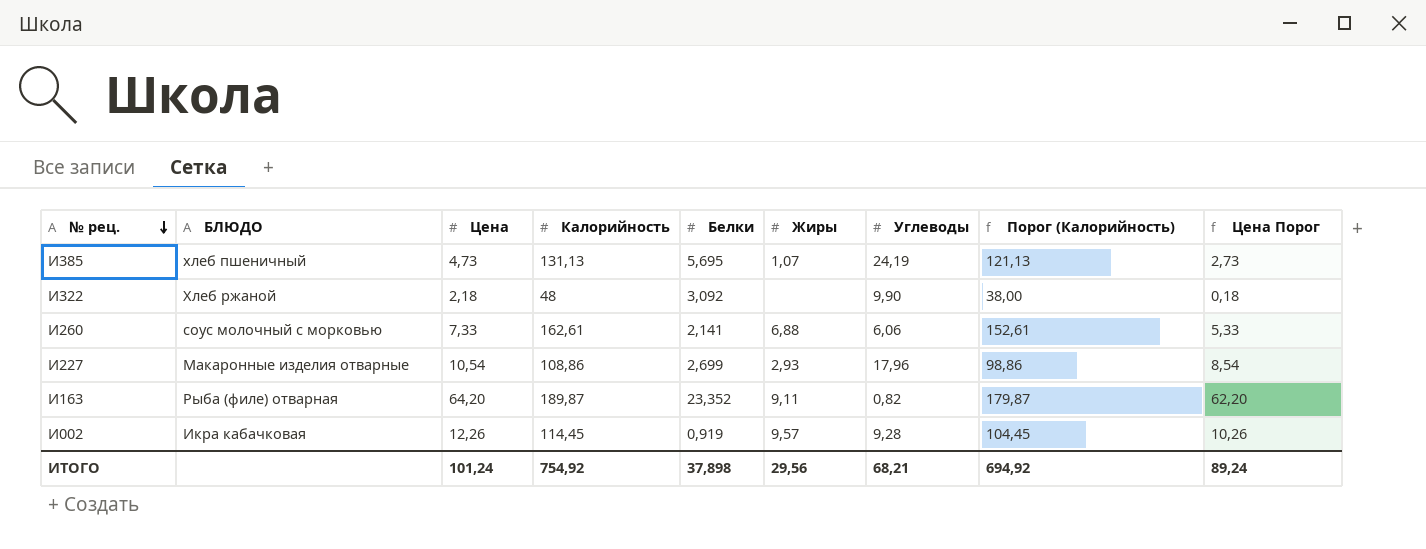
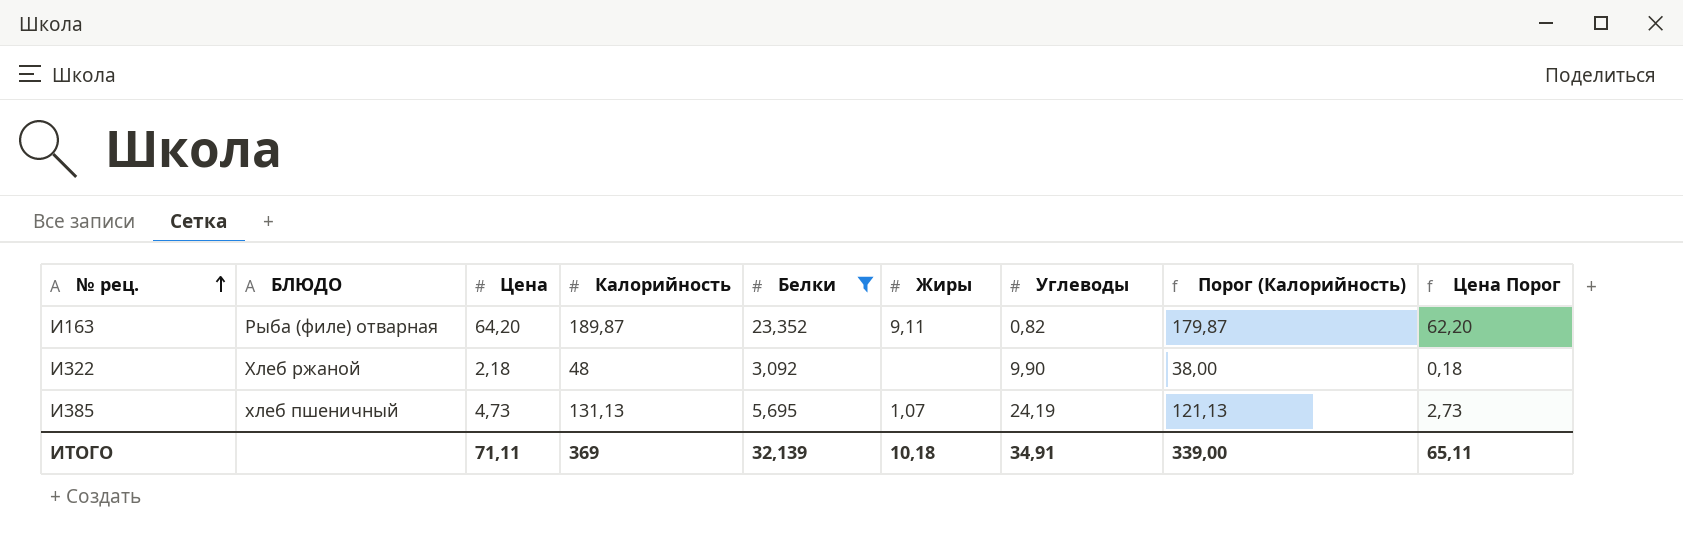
filter: none -> Белки >= 3,092
row order: № рец. descending -> № рец. ascending
ИТОГО | Цена: 101,24 -> 71,11
ИТОГО | Калорийность: 754,92 -> 369
ИТОГО | Белки: 37,898 -> 32,139
ИТОГО | Жиры: 29,56 -> 10,18
ИТОГО | Углеводы: 68,21 -> 34,91
ИТОГО | Порог (Калорийность): 694,92 -> 339,00
ИТОГО | Цена Порог: 89,24 -> 65,11

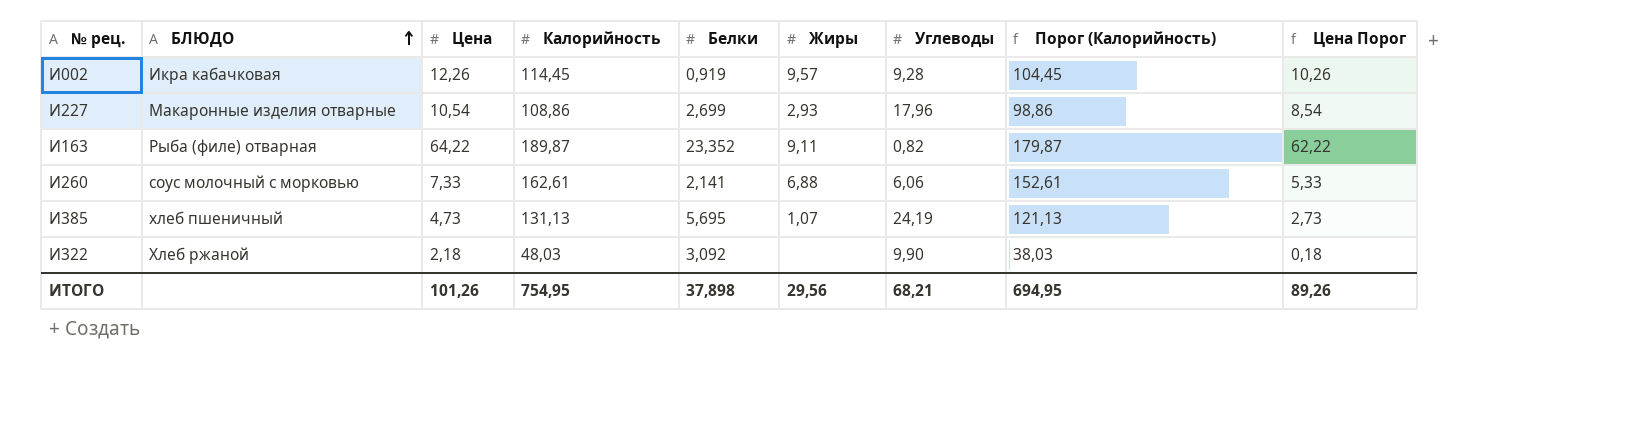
filter: Белки >= 3,092 -> none
row order: № рец. ascending -> БЛЮДО ascending
И163 | Цена: 64,20 -> 64,22
И163 | Цена Порог: 62,20 -> 62,22
И322 | Калорийность: 48 -> 48,03
И322 | Порог (Калорийность): 38,00 -> 38,03
ИТОГО | Цена: 71,11 -> 101,26
ИТОГО | Калорийность: 369 -> 754,95
ИТОГО | Белки: 32,139 -> 37,898
ИТОГО | Жиры: 10,18 -> 29,56
ИТОГО | Углеводы: 34,91 -> 68,21
ИТОГО | Порог (Калорийность): 339,00 -> 694,95
ИТОГО | Цена Порог: 65,11 -> 89,26

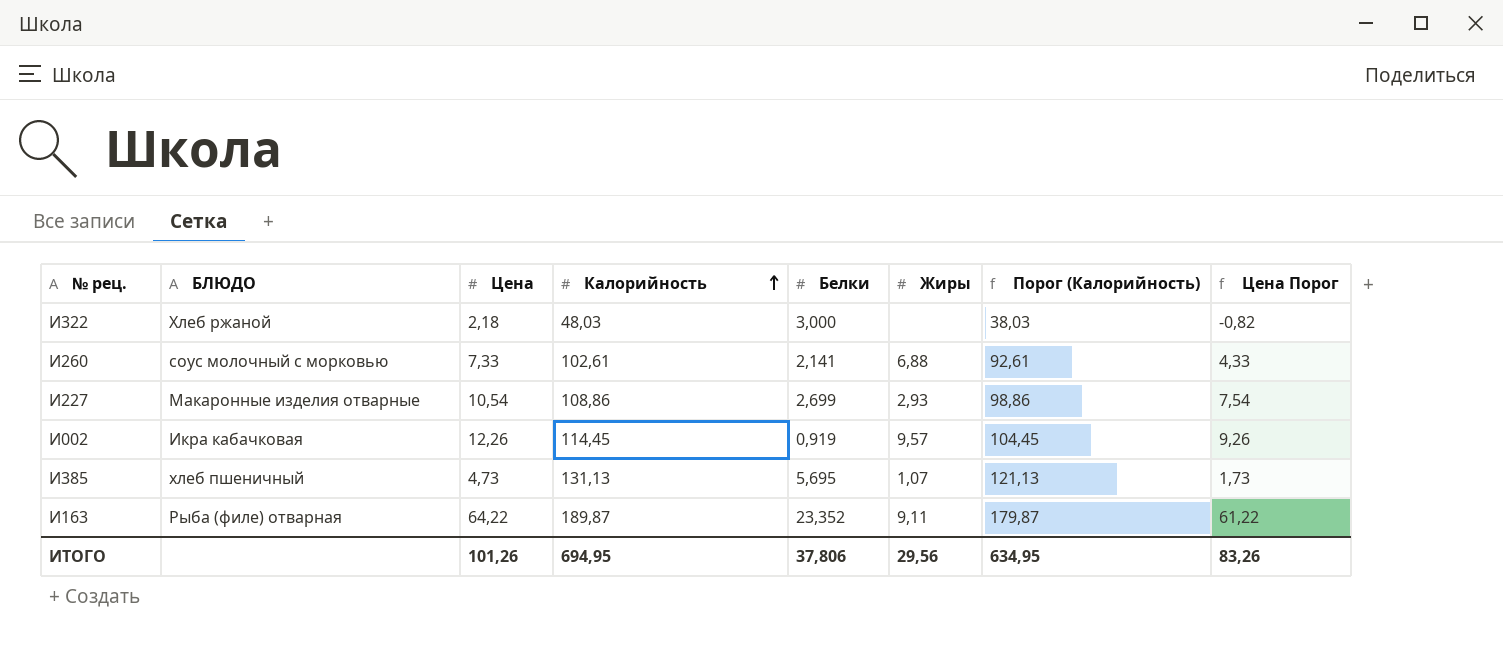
row order: БЛЮДО ascending -> Калорийность ascending
column Углеводы | position: 7 -> none
column Цена Порог | formula: [Цена] - 2 -> [Цена] - 3
И322 | Белки: 3,092 -> 3,000
И260 | Калорийность: 162,61 -> 102,61
И260 | Порог (Калорийность): 152,61 -> 92,61
ИТОГО | Калорийность: 754,95 -> 694,95
ИТОГО | Белки: 37,898 -> 37,806
ИТОГО | Порог (Калорийность): 694,95 -> 634,95
ИТОГО | Цена Порог: 89,26 -> 83,26

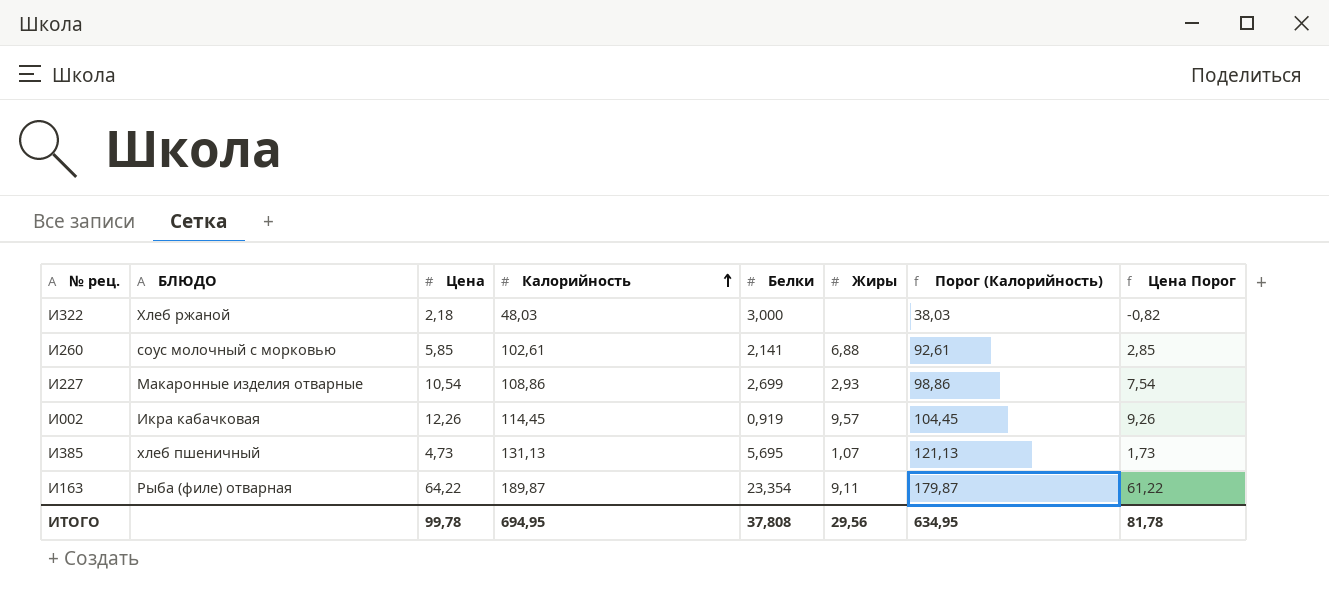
И260 | Цена: 7,33 -> 5,85
И260 | Цена Порог: 4,33 -> 2,85
И163 | Белки: 23,352 -> 23,354
ИТОГО | Цена: 101,26 -> 99,78
ИТОГО | Белки: 37,806 -> 37,808
ИТОГО | Цена Порог: 83,26 -> 81,78

